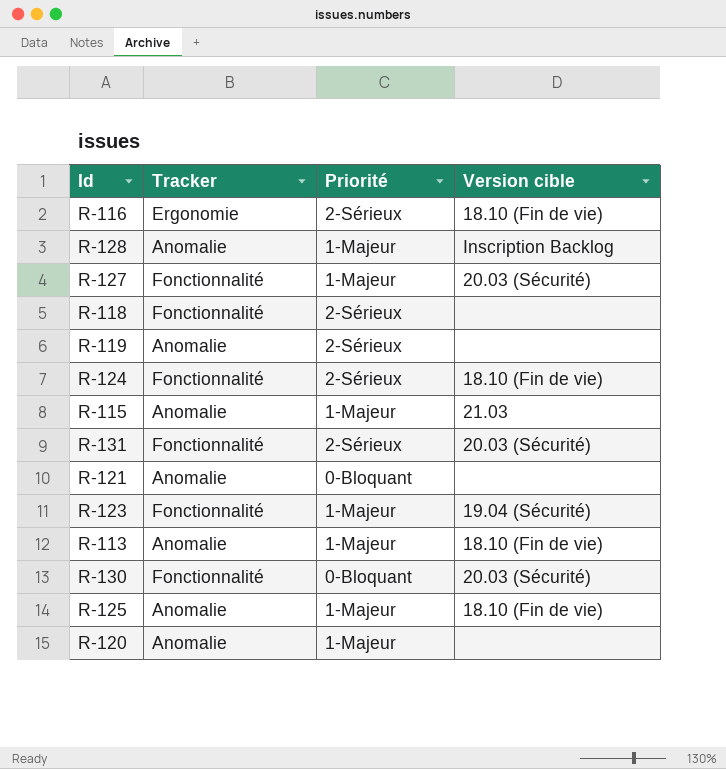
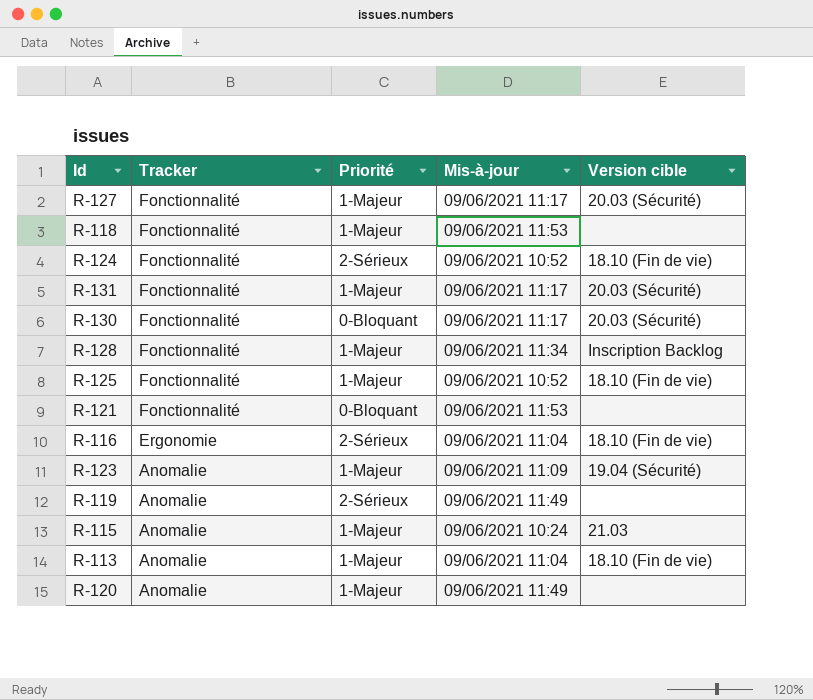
row order: none -> Tracker descending
column Mis-à-jour | position: none -> 4
R-118 | Priorité: 2-Sérieux -> 1-Majeur
R-131 | Priorité: 2-Sérieux -> 1-Majeur
R-128 | Tracker: Anomalie -> Fonctionnalité
R-125 | Tracker: Anomalie -> Fonctionnalité
R-121 | Tracker: Anomalie -> Fonctionnalité
R-123 | Tracker: Fonctionnalité -> Anomalie

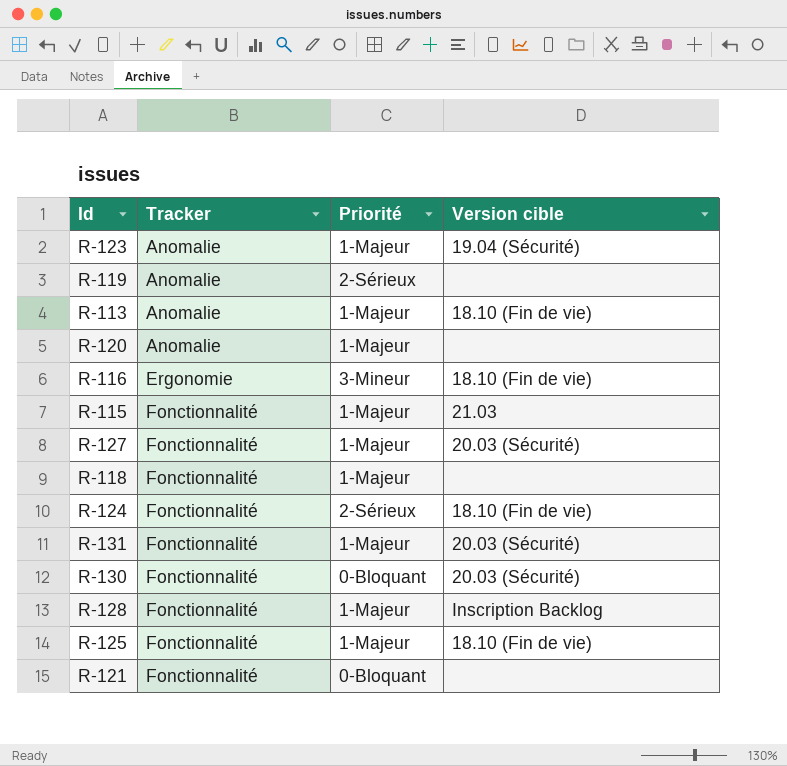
row order: Tracker descending -> Tracker ascending
column Mis-à-jour | position: 4 -> none
R-116 | Priorité: 2-Sérieux -> 3-Mineur
R-115 | Tracker: Anomalie -> Fonctionnalité

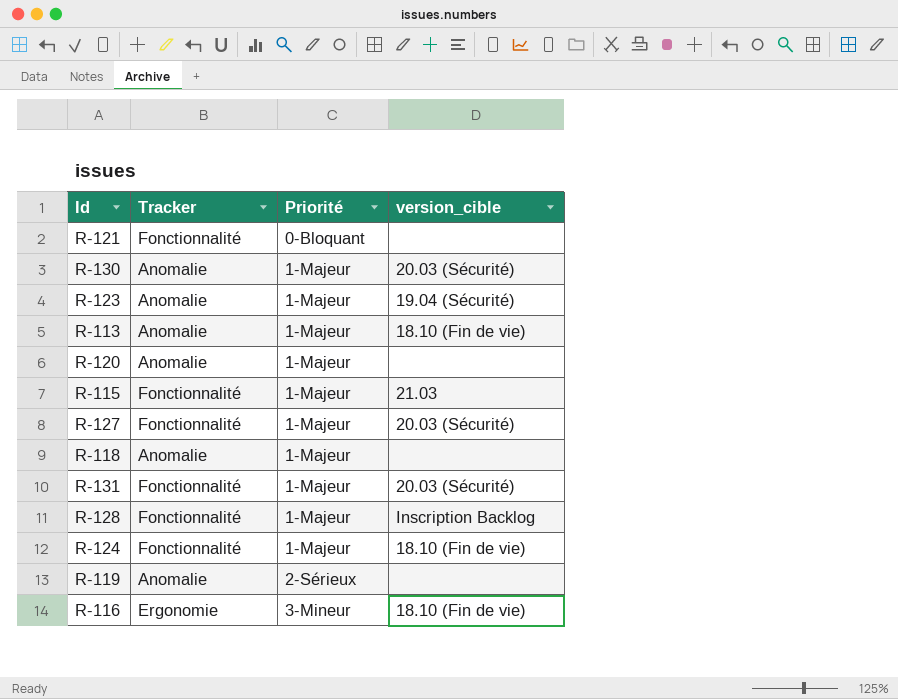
row order: Tracker ascending -> Priorité ascending
column name: Version cible -> version_cible
row R-125: Fonctionnalité | 1-Majeur | 18.10 (Fin de vie) -> none
R-130 | Tracker: Fonctionnalité -> Anomalie
R-130 | Priorité: 0-Bloquant -> 1-Majeur
R-118 | Tracker: Fonctionnalité -> Anomalie
R-124 | Priorité: 2-Sérieux -> 1-Majeur

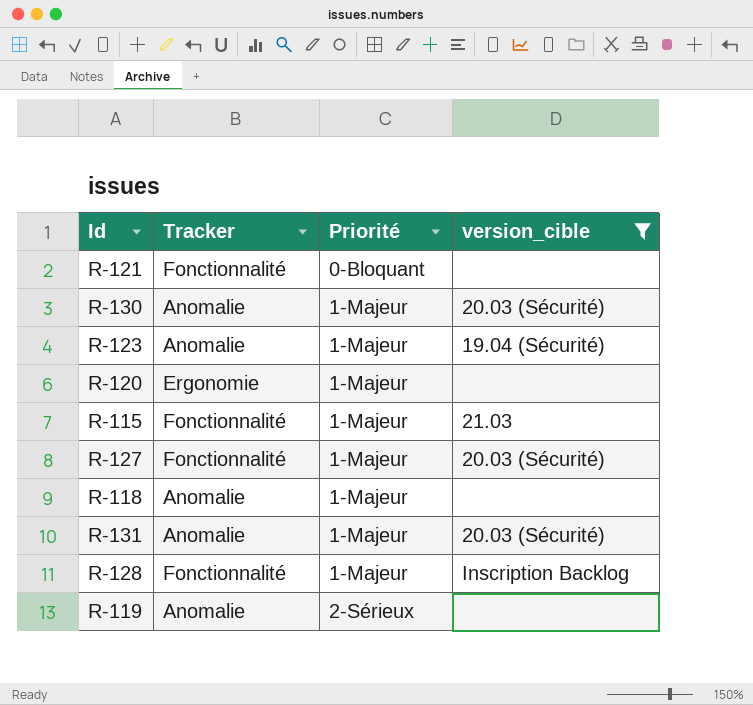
filter: none -> version_cible != 18.10 (Fin de vie)
R-120 | Tracker: Anomalie -> Ergonomie
R-131 | Tracker: Fonctionnalité -> Anomalie

